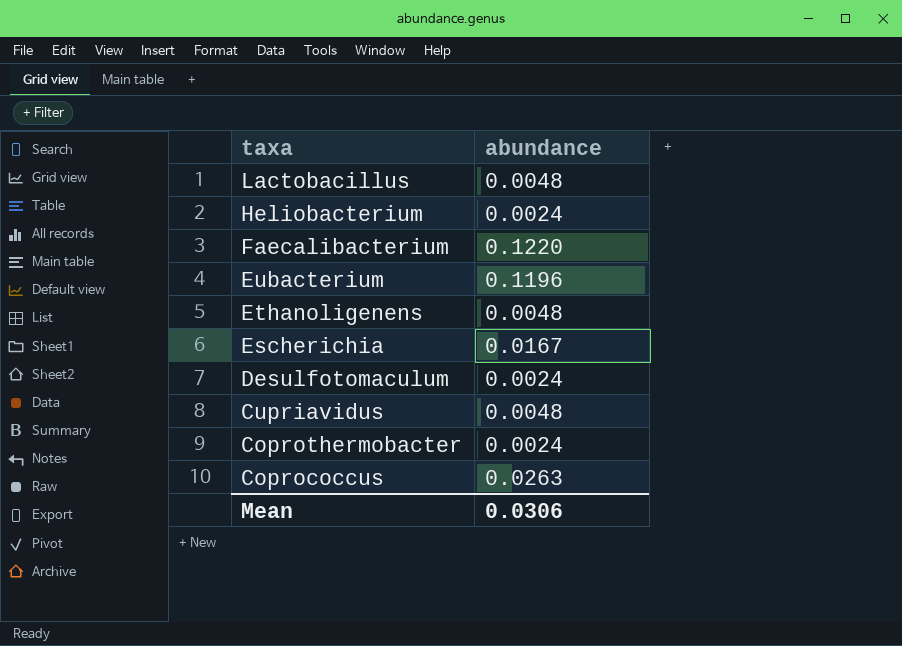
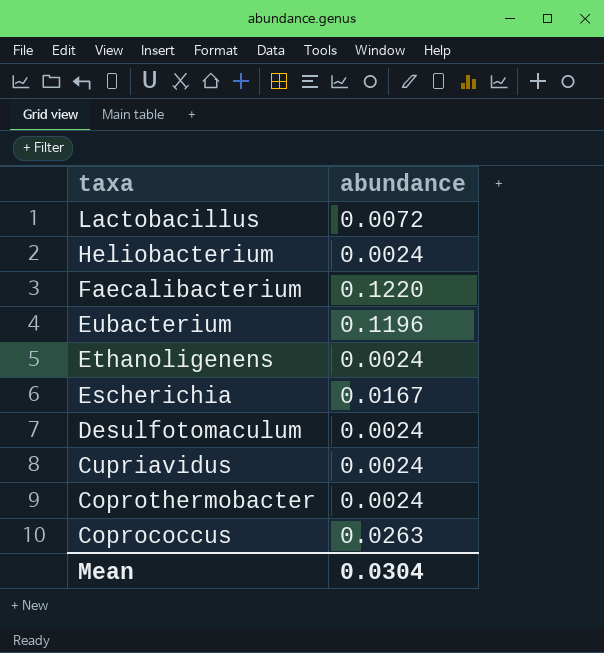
Lactobacillus | abundance: 0.0048 -> 0.0072
Ethanoligenens | abundance: 0.0048 -> 0.0024
Cupriavidus | abundance: 0.0048 -> 0.0024
Mean | abundance: 0.0306 -> 0.0304

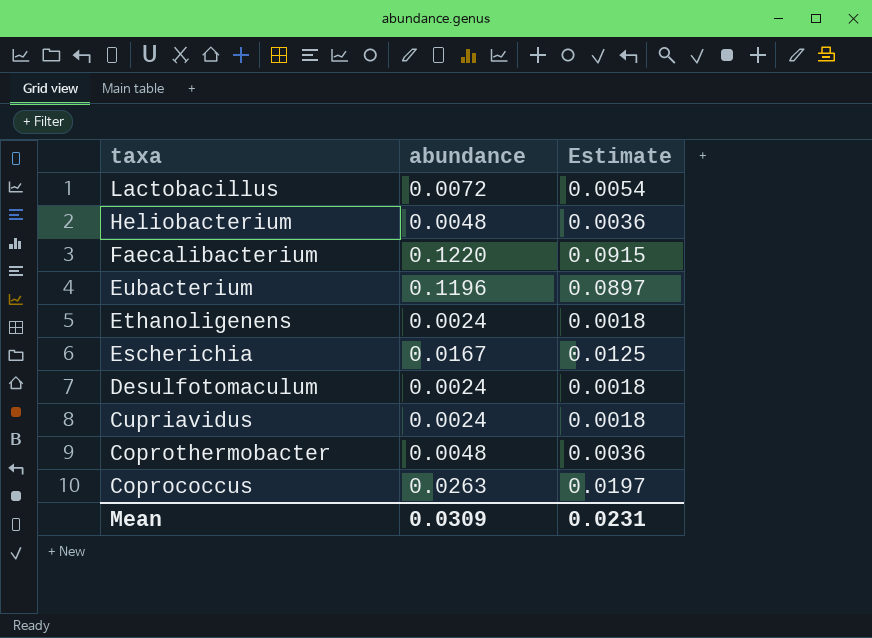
column Estimate | formula: none -> [abundance] * 0.75
Heliobacterium | abundance: 0.0024 -> 0.0048
Coprothermobacter | abundance: 0.0024 -> 0.0048
Mean | abundance: 0.0304 -> 0.0309

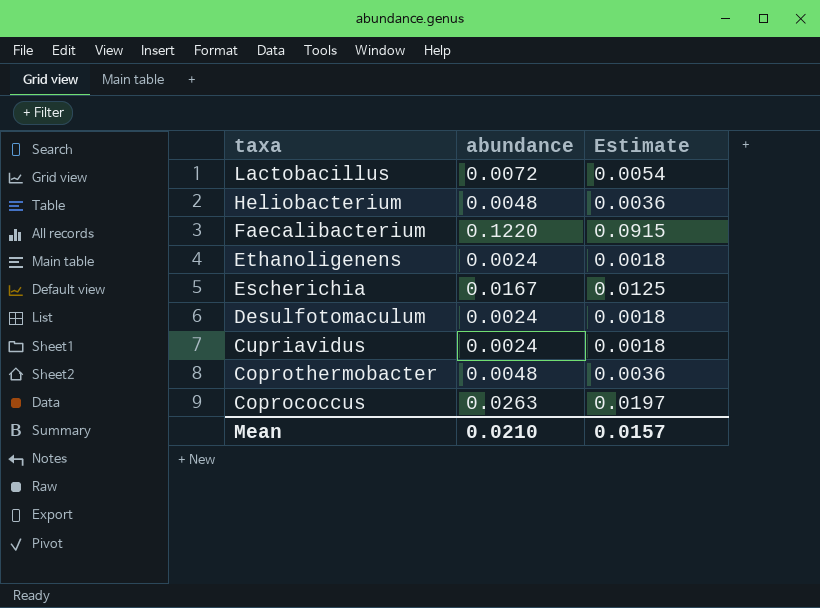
row Eubacterium: 0.1196 | 0.0897 -> none
Mean | abundance: 0.0309 -> 0.0210
Mean | Estimate: 0.0231 -> 0.0157

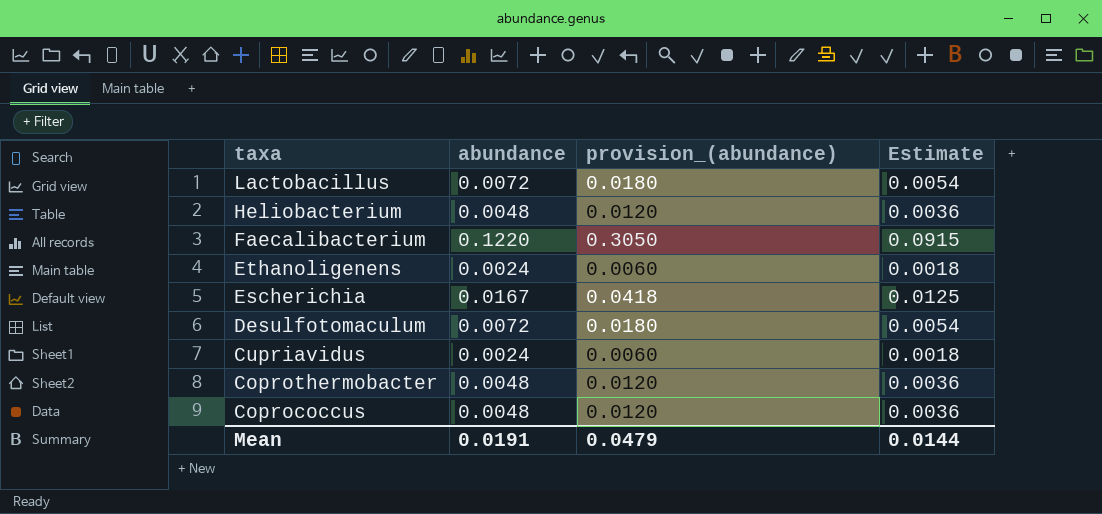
column provision_(abundance) | formula: none -> [abundance] * 2.5
Desulfotomaculum | abundance: 0.0024 -> 0.0072
Desulfotomaculum | Estimate: 0.0018 -> 0.0054
Coprococcus | abundance: 0.0263 -> 0.0048
Coprococcus | Estimate: 0.0197 -> 0.0036
Mean | abundance: 0.0210 -> 0.0191
Mean | Estimate: 0.0157 -> 0.0144

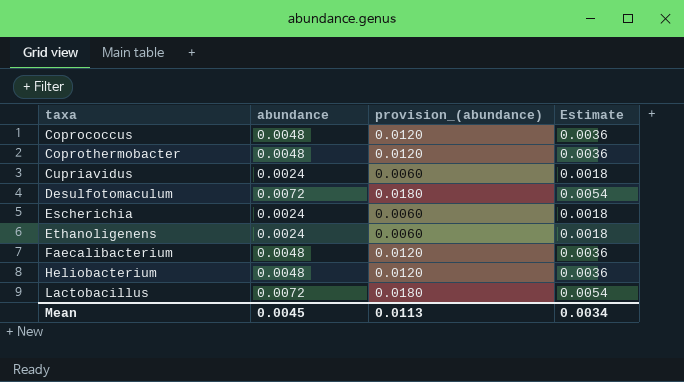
row order: taxa descending -> taxa ascending
Escherichia | abundance: 0.0167 -> 0.0024
Escherichia | provision_(abundance): 0.0418 -> 0.0060
Escherichia | Estimate: 0.0125 -> 0.0018
Faecalibacterium | abundance: 0.1220 -> 0.0048
Faecalibacterium | provision_(abundance): 0.3050 -> 0.0120
Faecalibacterium | Estimate: 0.0915 -> 0.0036
Mean | abundance: 0.0191 -> 0.0045
Mean | provision_(abundance): 0.0479 -> 0.0113
Mean | Estimate: 0.0144 -> 0.0034

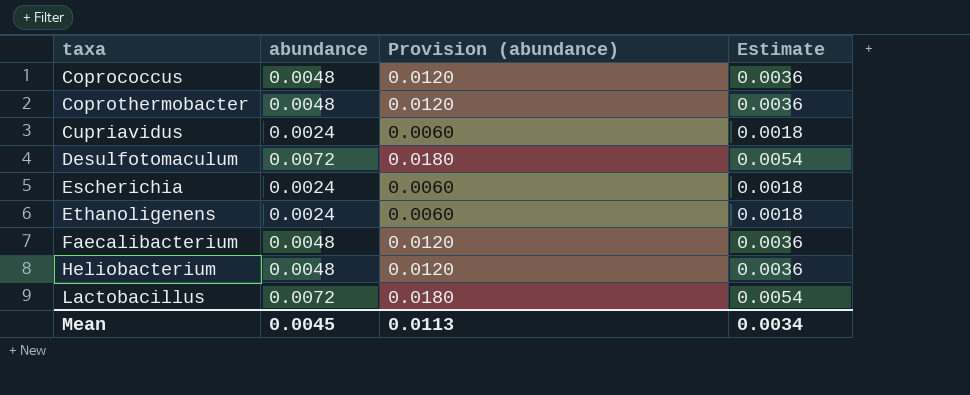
column name: provision_(abundance) -> Provision (abundance)

